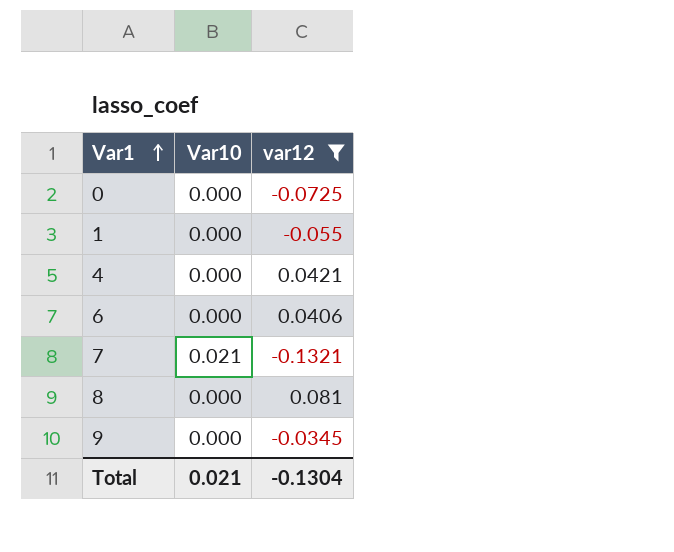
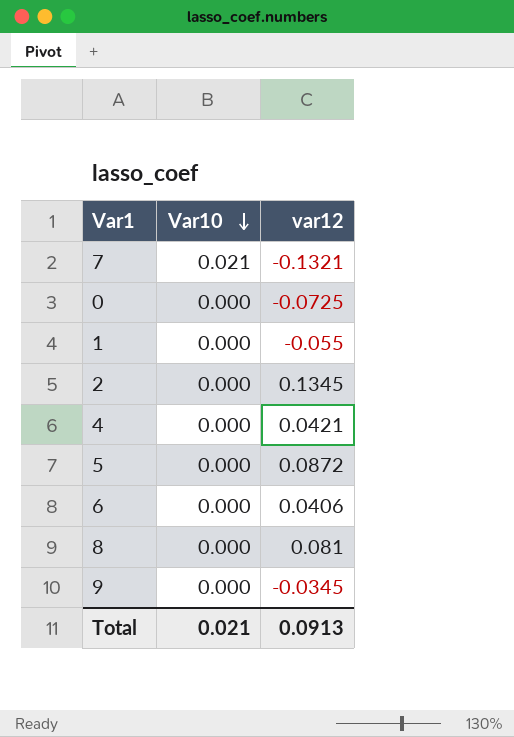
filter: var12 <= 0.081 -> none
row order: Var1 ascending -> Var10 descending
Total | var12: -0.1304 -> 0.0913

